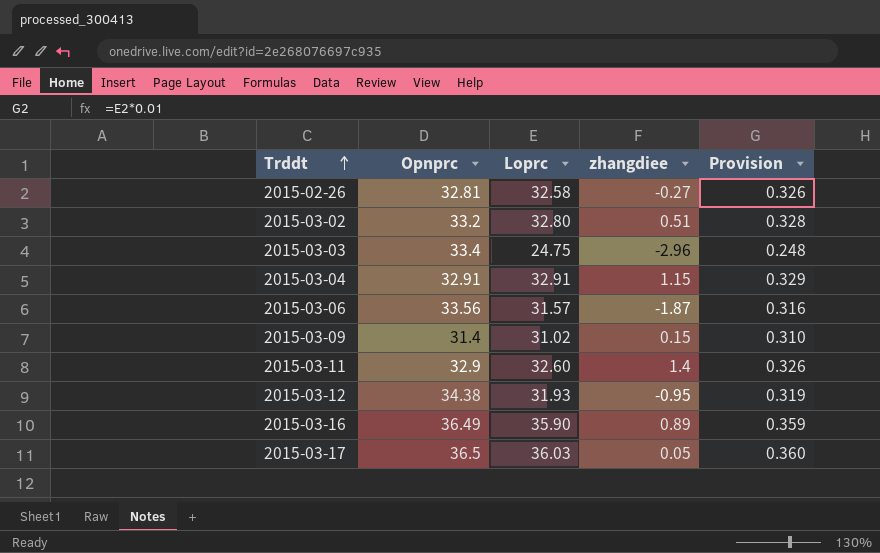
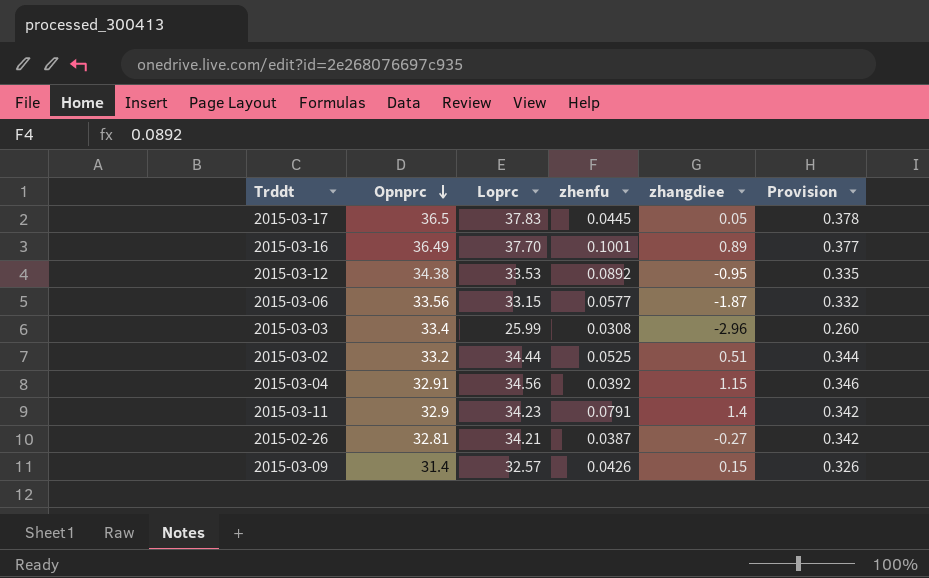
row order: Trddt ascending -> Opnprc descending
column zhenfu | position: none -> 4
2015-03-17 | Loprc: 36.03 -> 37.83
2015-03-17 | Provision: 0.360 -> 0.378
2015-03-16 | Loprc: 35.90 -> 37.70
2015-03-16 | Provision: 0.359 -> 0.377
2015-03-12 | Loprc: 31.93 -> 33.53
2015-03-12 | Provision: 0.319 -> 0.335
2015-03-06 | Loprc: 31.57 -> 33.15
2015-03-06 | Provision: 0.316 -> 0.332
2015-03-03 | Loprc: 24.75 -> 25.99
2015-03-03 | Provision: 0.248 -> 0.260
2015-03-02 | Loprc: 32.80 -> 34.44
2015-03-02 | Provision: 0.328 -> 0.344
2015-03-04 | Loprc: 32.91 -> 34.56
2015-03-04 | Provision: 0.329 -> 0.346
2015-03-11 | Loprc: 32.60 -> 34.23
2015-03-11 | Provision: 0.326 -> 0.342
2015-02-26 | Loprc: 32.58 -> 34.21
2015-02-26 | Provision: 0.326 -> 0.342
2015-03-09 | Loprc: 31.02 -> 32.57
2015-03-09 | Provision: 0.310 -> 0.326

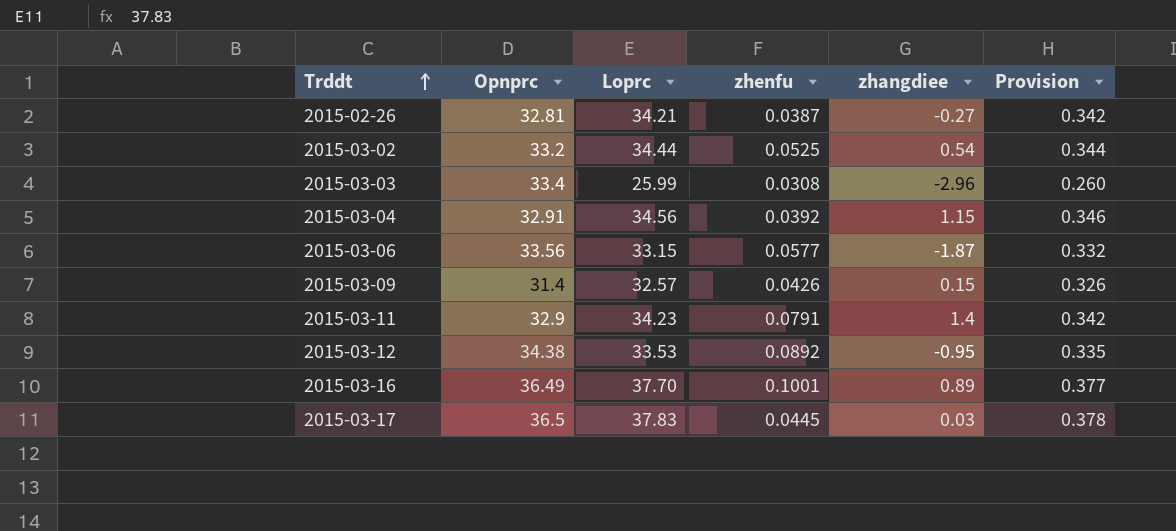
row order: Opnprc descending -> Trddt ascending
2015-03-02 | zhangdiee: 0.51 -> 0.54
2015-03-17 | zhangdiee: 0.05 -> 0.03

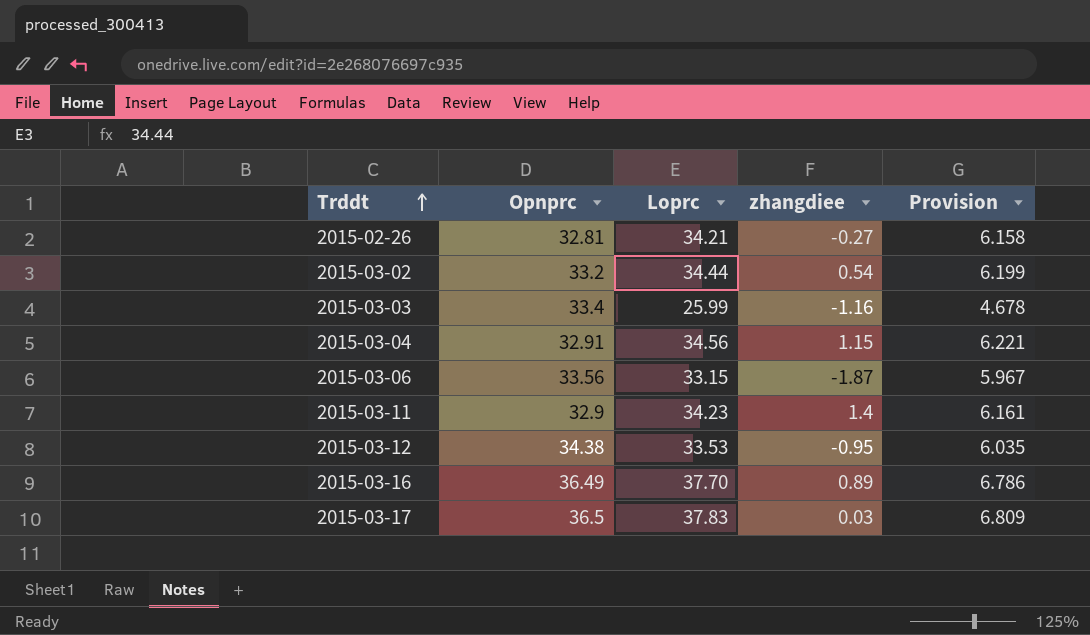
column zhenfu | position: 4 -> none
column Provision | formula: [Loprc] * 0.01 -> [Loprc] * 0.18
row 2015-03-09: 31.4 | 32.57 | 0.0426 | 0.15 | 0.326 -> none
2015-03-03 | zhangdiee: -2.96 -> -1.16

